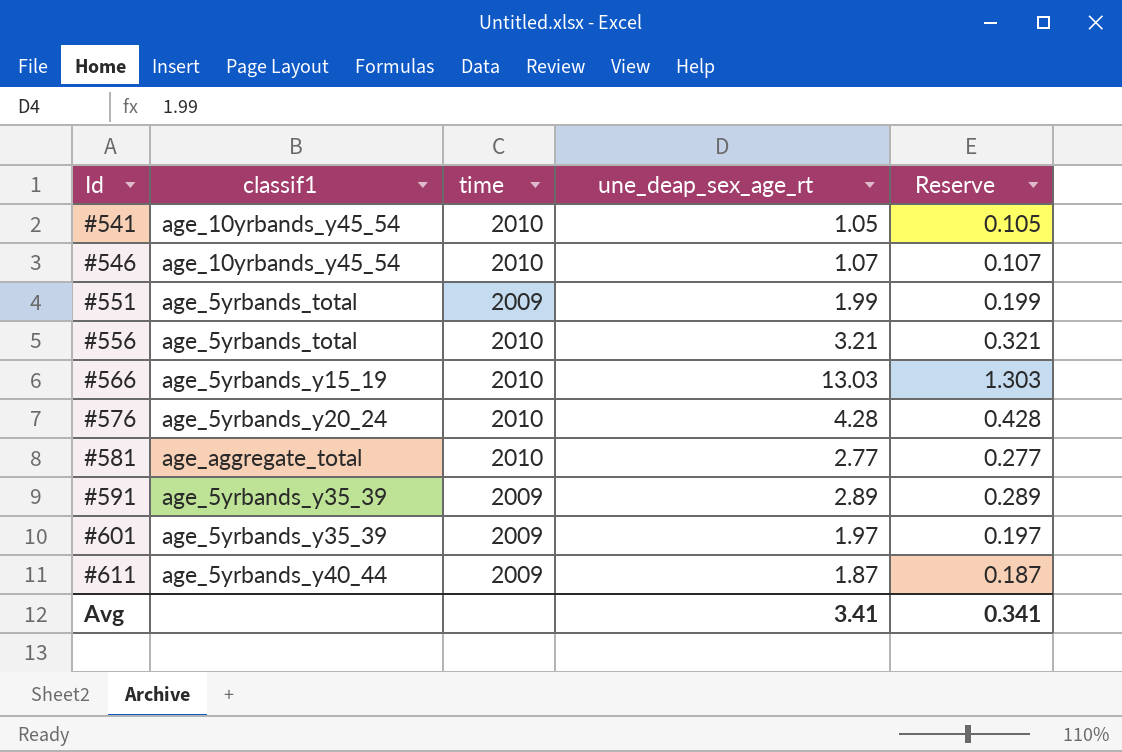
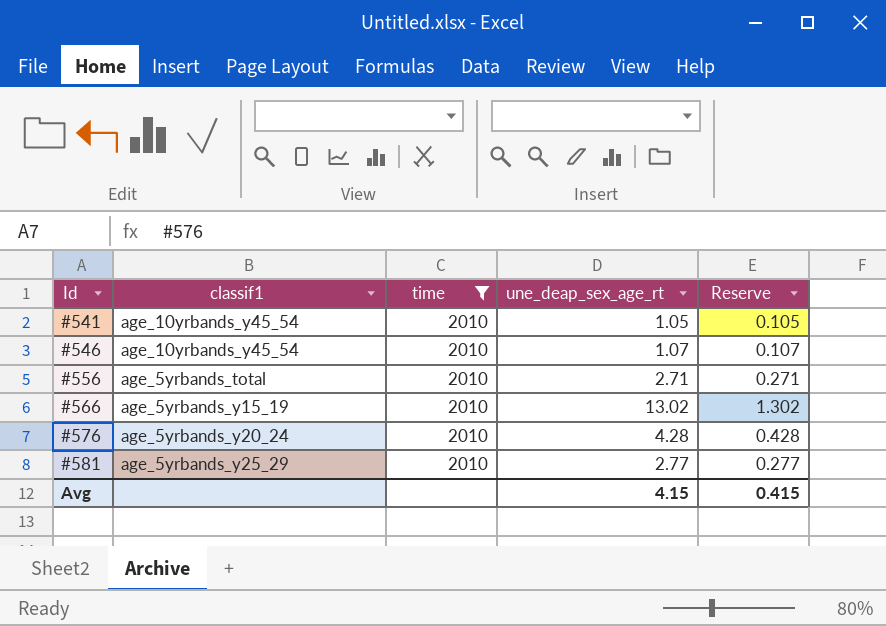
filter: none -> time = 2010
#556 | une_deap_sex_age_rt: 3.21 -> 2.71
#556 | Reserve: 0.321 -> 0.271
#566 | une_deap_sex_age_rt: 13.03 -> 13.02
#566 | Reserve: 1.303 -> 1.302
#581 | classif1: age_aggregate_total -> age_5yrbands_y25_29
Avg | une_deap_sex_age_rt: 3.41 -> 4.15
Avg | Reserve: 0.341 -> 0.415

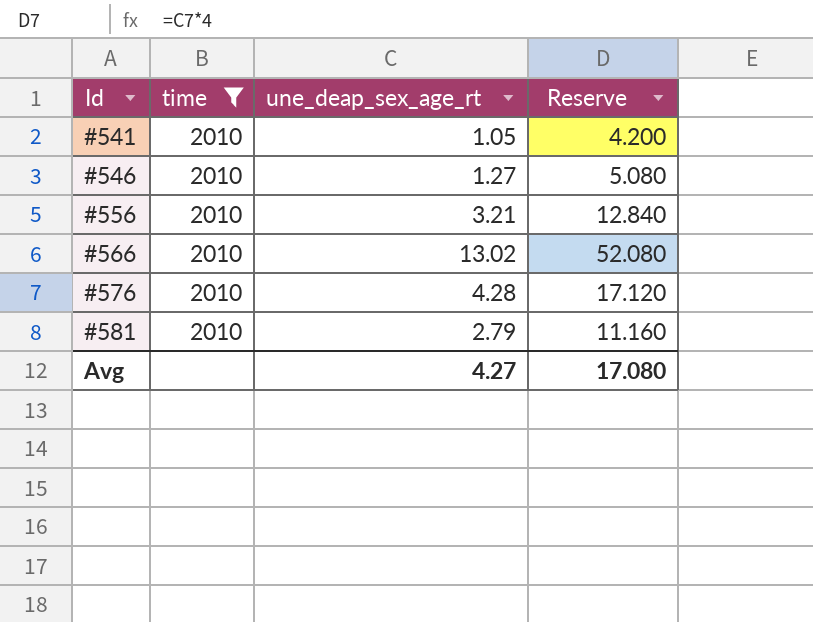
column classif1 | position: 2 -> none
column Reserve | formula: [une_deap_sex_age_rt] * 0.1 -> [une_deap_sex_age_rt] * 4
#546 | une_deap_sex_age_rt: 1.07 -> 1.27
#556 | une_deap_sex_age_rt: 2.71 -> 3.21
#581 | une_deap_sex_age_rt: 2.77 -> 2.79
Avg | une_deap_sex_age_rt: 4.15 -> 4.27
Avg | Reserve: 0.415 -> 17.080

